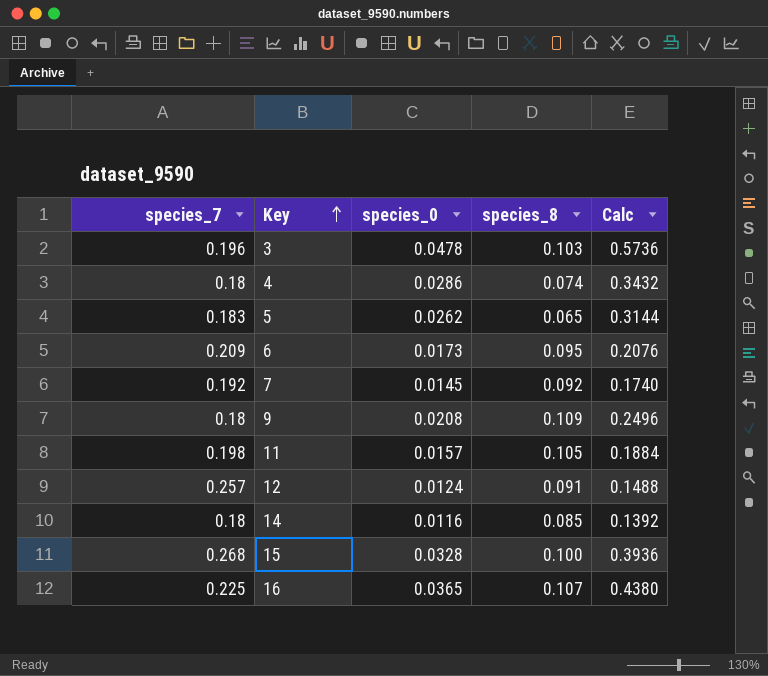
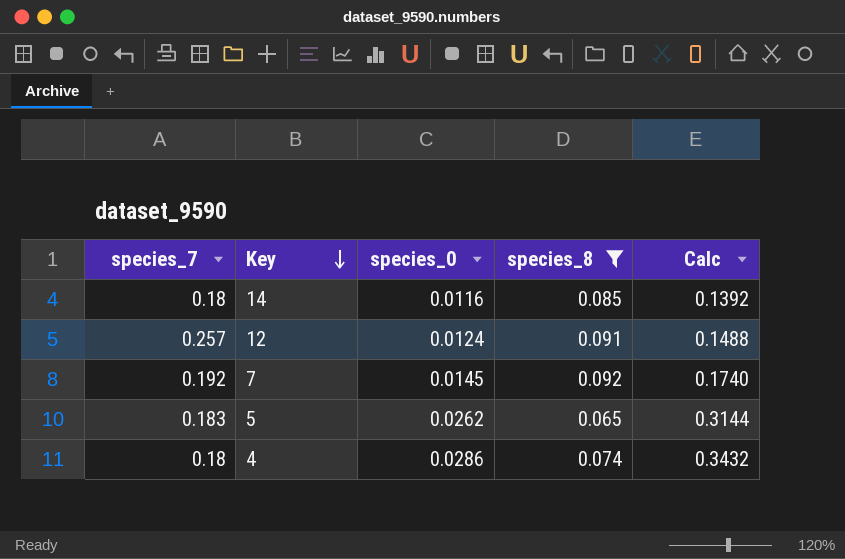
filter: none -> species_8 <= 0.092
row order: Key ascending -> Key descending

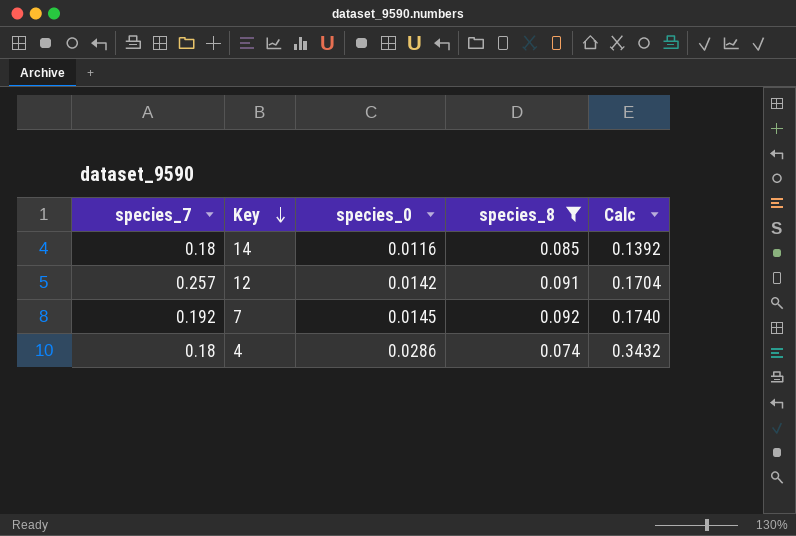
row 5: 0.183 | 0.0262 | 0.065 | 0.3144 -> none
12 | species_0: 0.0124 -> 0.0142
12 | Calc: 0.1488 -> 0.1704

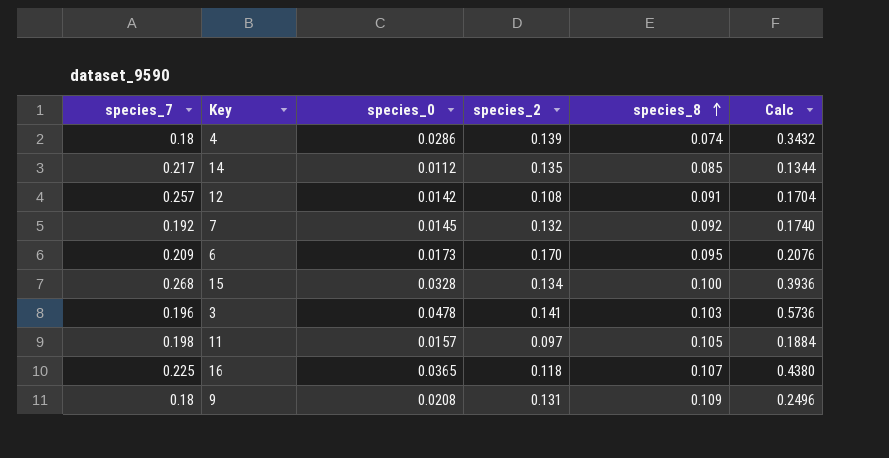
filter: species_8 <= 0.092 -> none
row order: Key descending -> species_8 ascending
column species_2 | position: none -> 4
14 | species_7: 0.18 -> 0.217
14 | species_0: 0.0116 -> 0.0112
14 | Calc: 0.1392 -> 0.1344

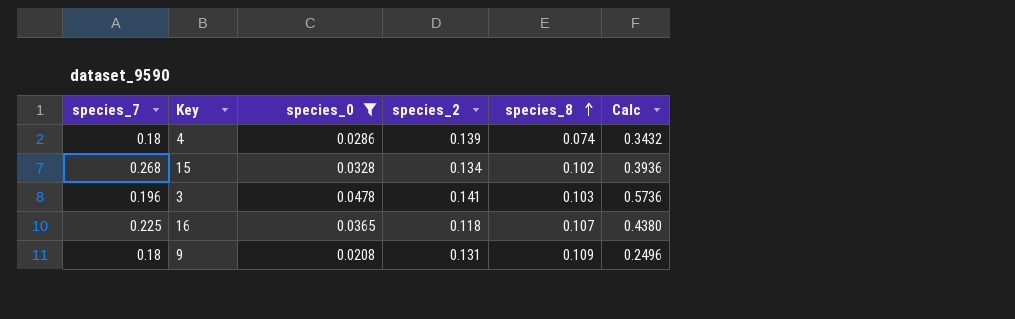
filter: none -> species_0 >= 0.0208
15 | species_8: 0.100 -> 0.102

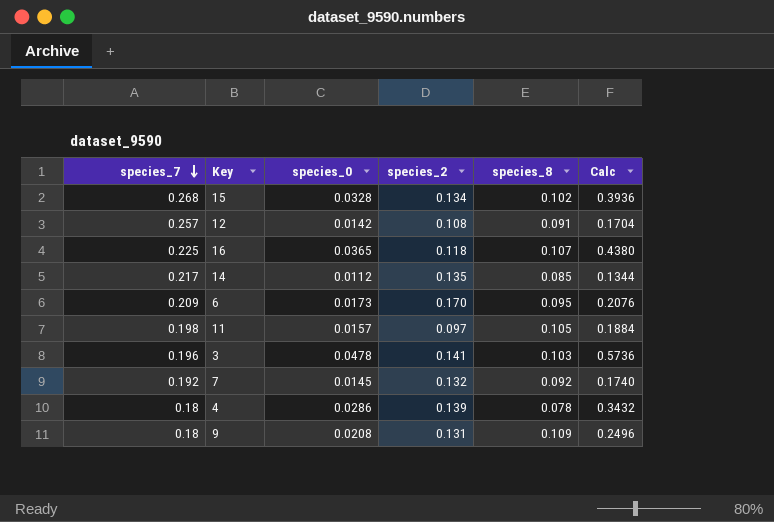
filter: species_0 >= 0.0208 -> none
row order: species_8 ascending -> species_7 descending
4 | species_8: 0.074 -> 0.078

